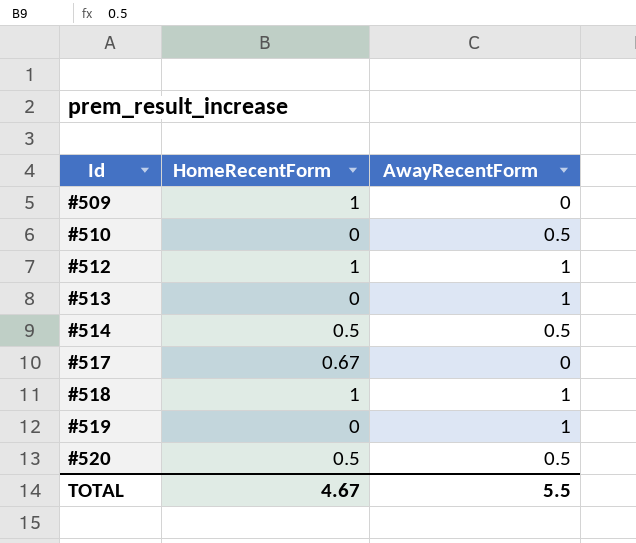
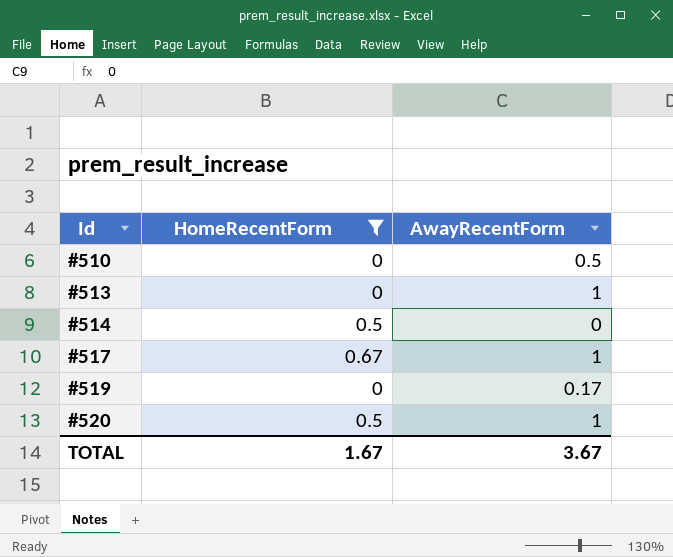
filter: none -> HomeRecentForm != 1
#514 | AwayRecentForm: 0.5 -> 0
#517 | AwayRecentForm: 0 -> 1
#519 | AwayRecentForm: 1 -> 0.17
#520 | AwayRecentForm: 0.5 -> 1
TOTAL | HomeRecentForm: 4.67 -> 1.67
TOTAL | AwayRecentForm: 5.5 -> 3.67

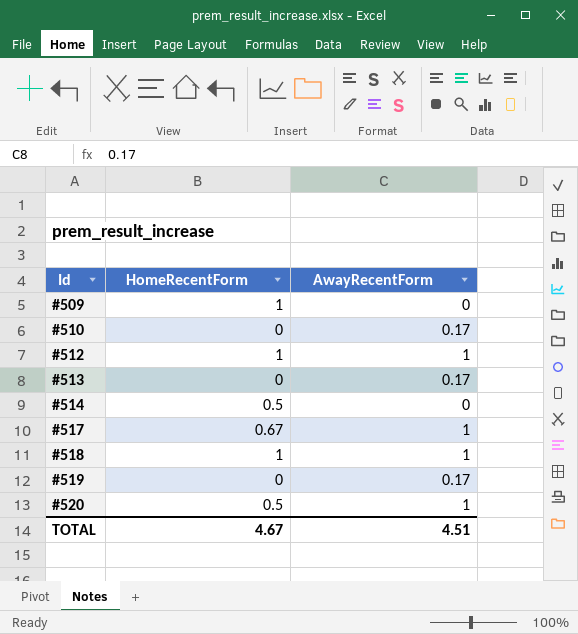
filter: HomeRecentForm != 1 -> none
#510 | AwayRecentForm: 0.5 -> 0.17
#513 | AwayRecentForm: 1 -> 0.17
TOTAL | HomeRecentForm: 1.67 -> 4.67
TOTAL | AwayRecentForm: 3.67 -> 4.51

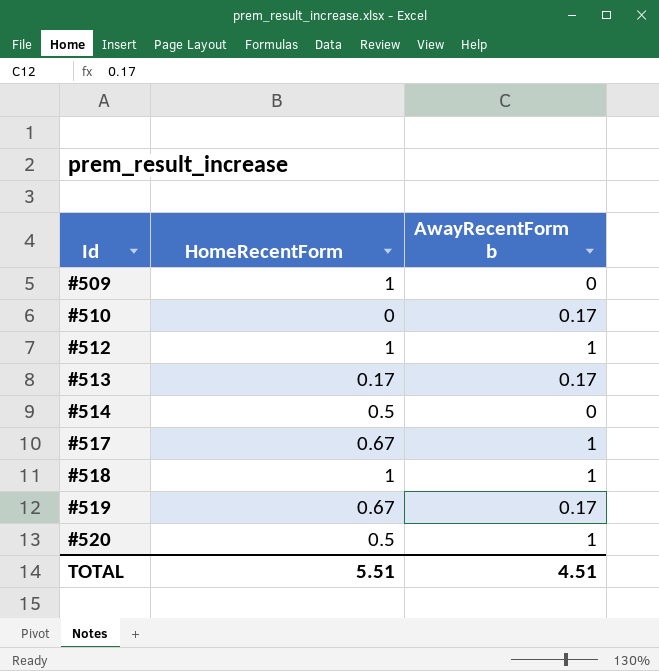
column name: AwayRecentForm -> AwayRecentForm b
#513 | HomeRecentForm: 0 -> 0.17
#519 | HomeRecentForm: 0 -> 0.67
TOTAL | HomeRecentForm: 4.67 -> 5.51

